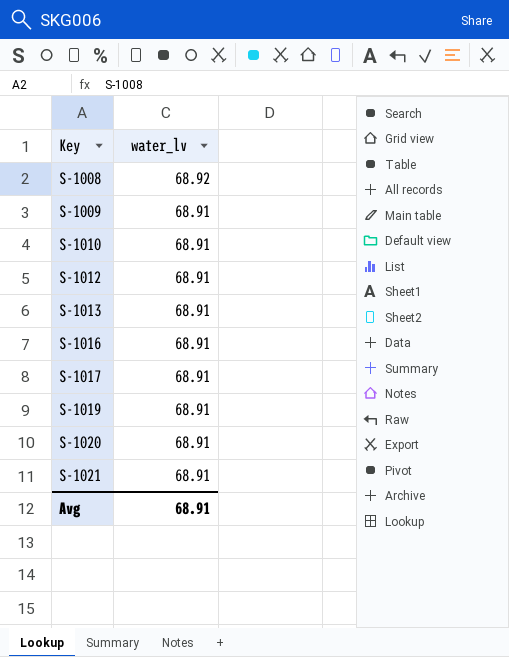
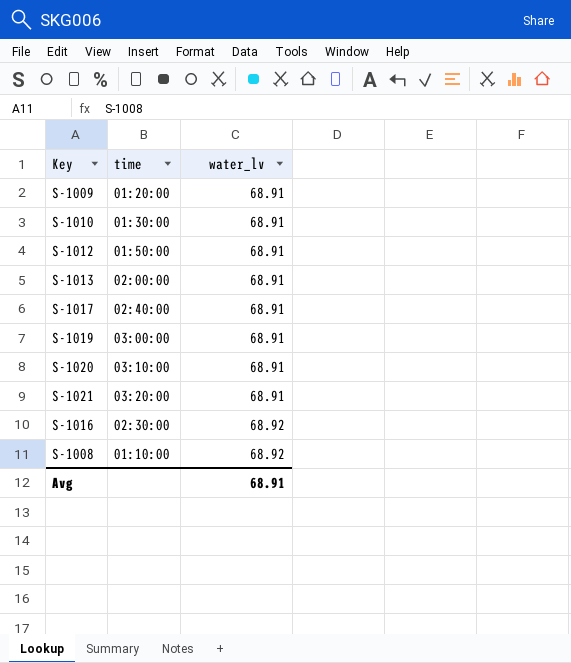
row order: Key ascending -> water_lv ascending
column time | position: none -> 2
S-1016 | water_lv: 68.91 -> 68.92

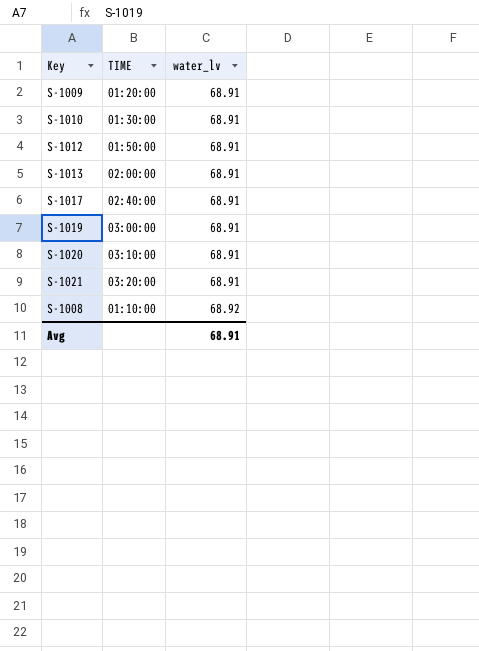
column name: time -> TIME
row S-1016: 02:30:00 | 68.92 -> none

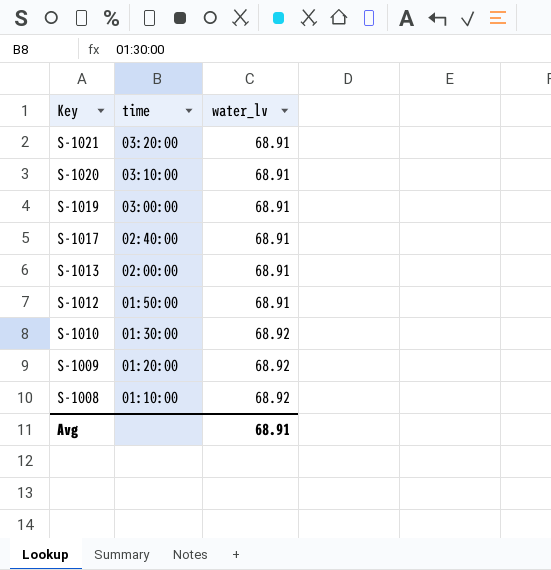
row order: water_lv ascending -> Key descending
column name: TIME -> time
S-1010 | water_lv: 68.91 -> 68.92
S-1009 | water_lv: 68.91 -> 68.92

